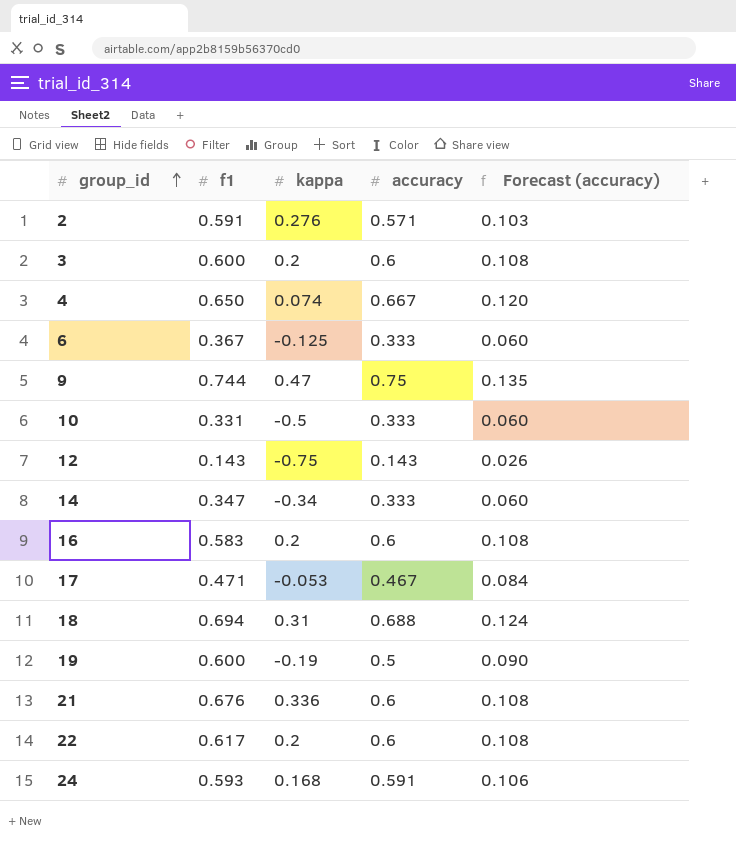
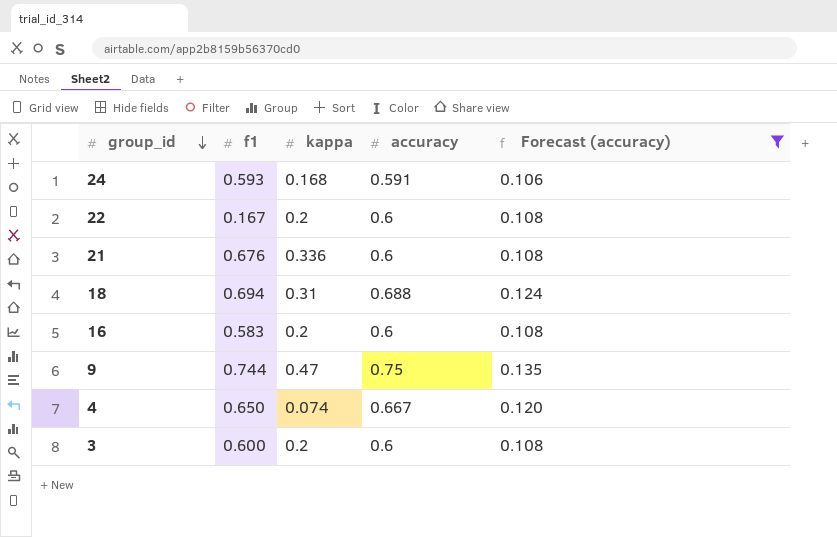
filter: none -> Forecast (accuracy) >= 0.106
row order: group_id ascending -> group_id descending
22 | f1: 0.617 -> 0.167

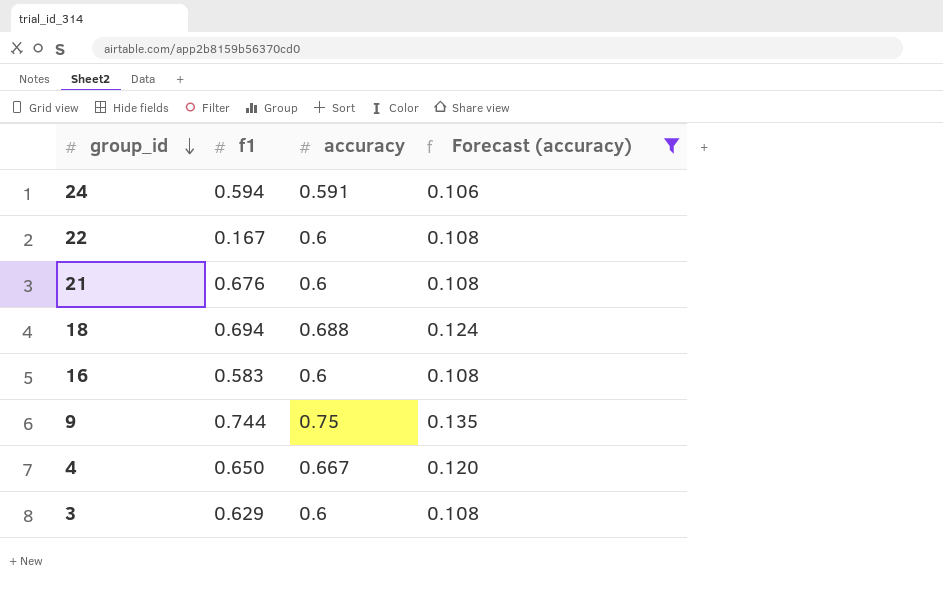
column kappa | position: 3 -> none
24 | f1: 0.593 -> 0.594
3 | f1: 0.600 -> 0.629

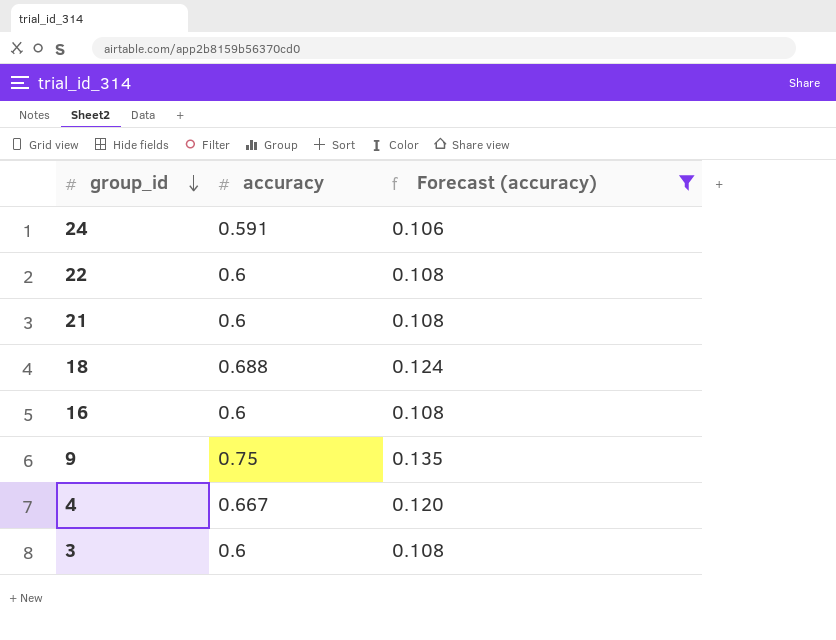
column f1 | position: 2 -> none

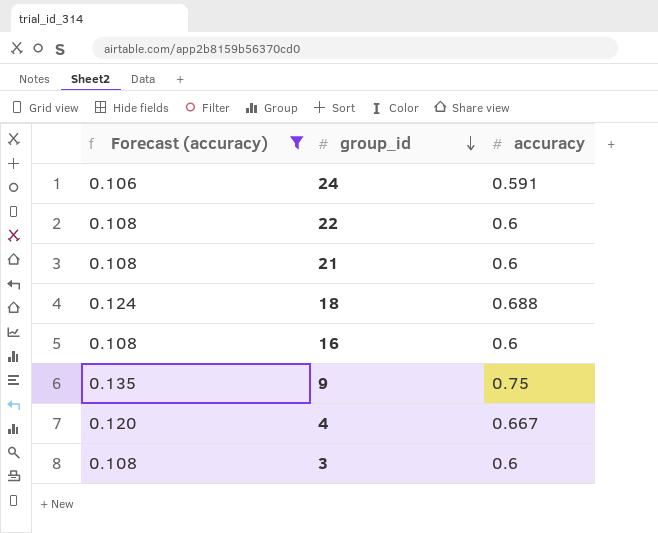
column Forecast (accuracy) | position: 3 -> 1

